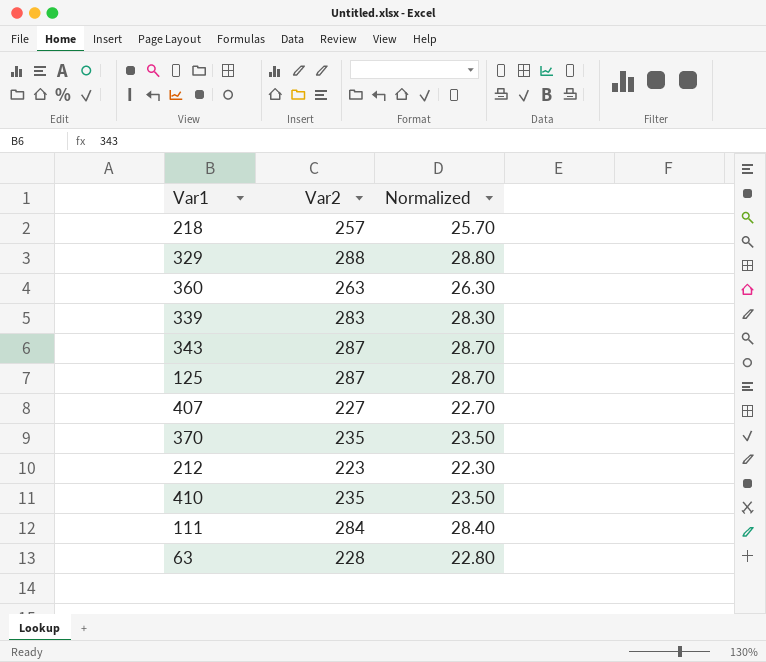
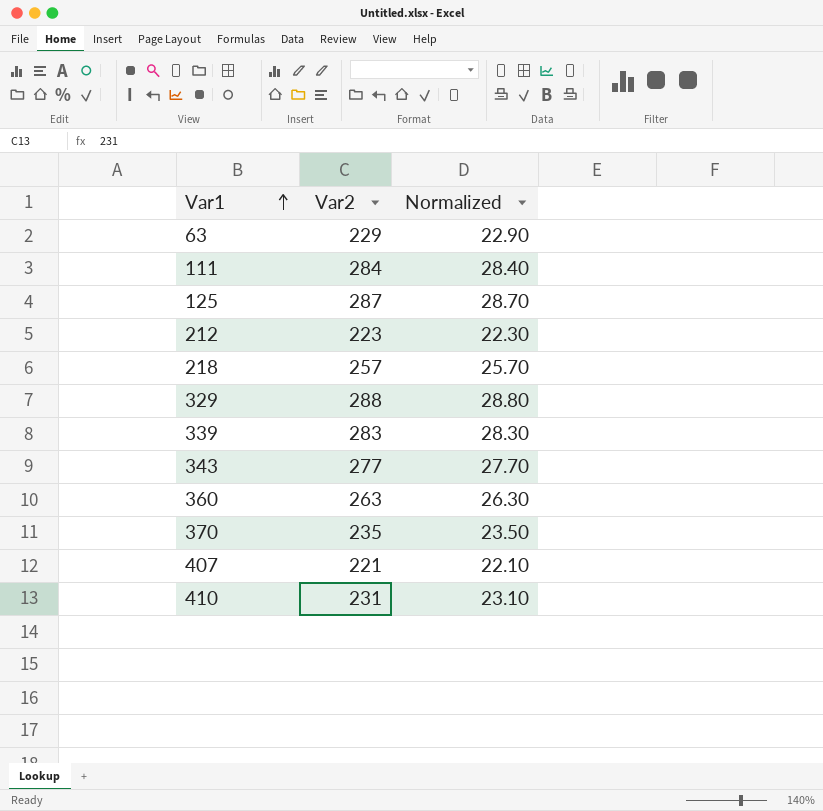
row order: none -> Var1 ascending
63 | Var2: 228 -> 229
63 | Normalized: 22.80 -> 22.90
343 | Var2: 287 -> 277
343 | Normalized: 28.70 -> 27.70
407 | Var2: 227 -> 221
407 | Normalized: 22.70 -> 22.10
410 | Var2: 235 -> 231
410 | Normalized: 23.50 -> 23.10

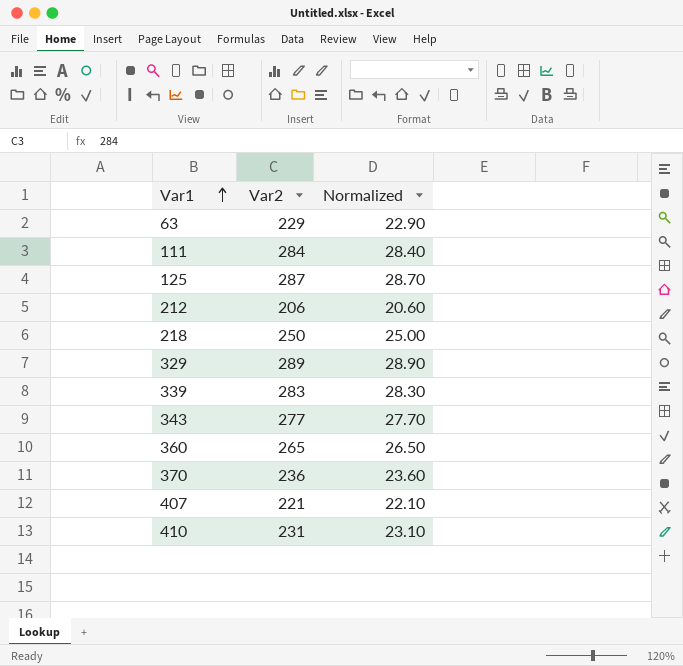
212 | Var2: 223 -> 206
212 | Normalized: 22.30 -> 20.60
218 | Var2: 257 -> 250
218 | Normalized: 25.70 -> 25.00
329 | Var2: 288 -> 289
329 | Normalized: 28.80 -> 28.90
360 | Var2: 263 -> 265
360 | Normalized: 26.30 -> 26.50
370 | Var2: 235 -> 236
370 | Normalized: 23.50 -> 23.60

